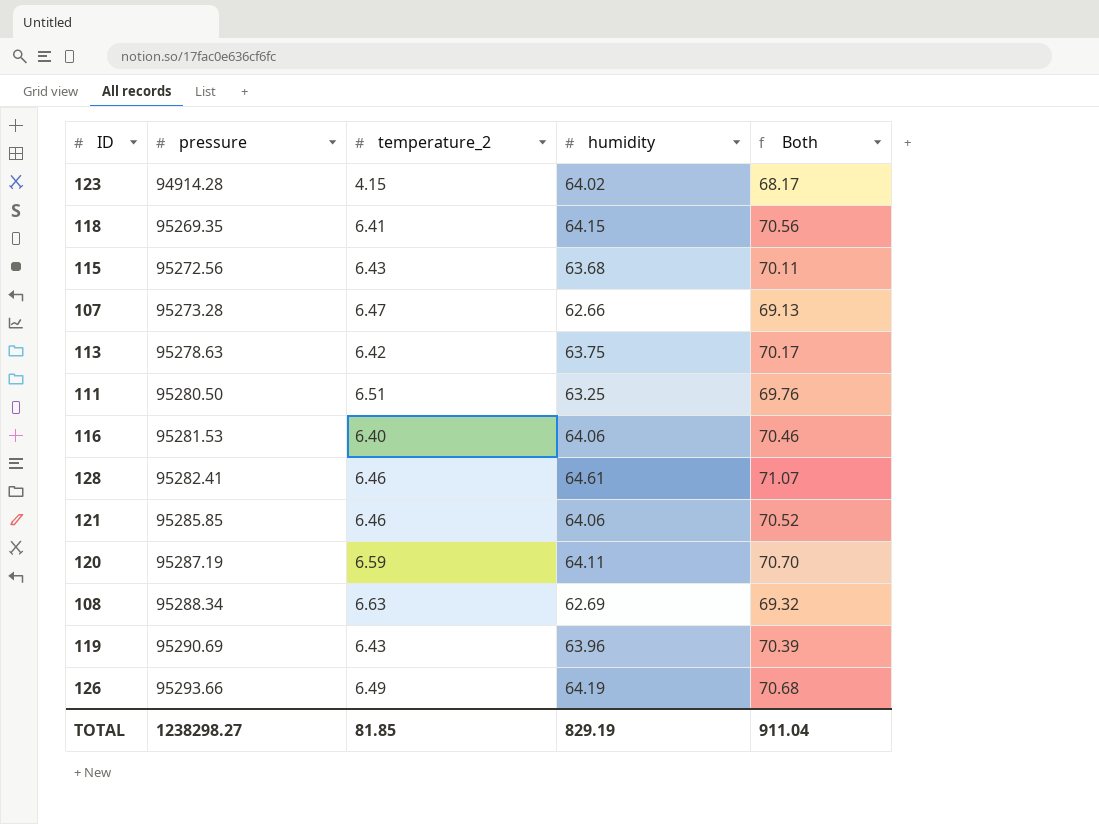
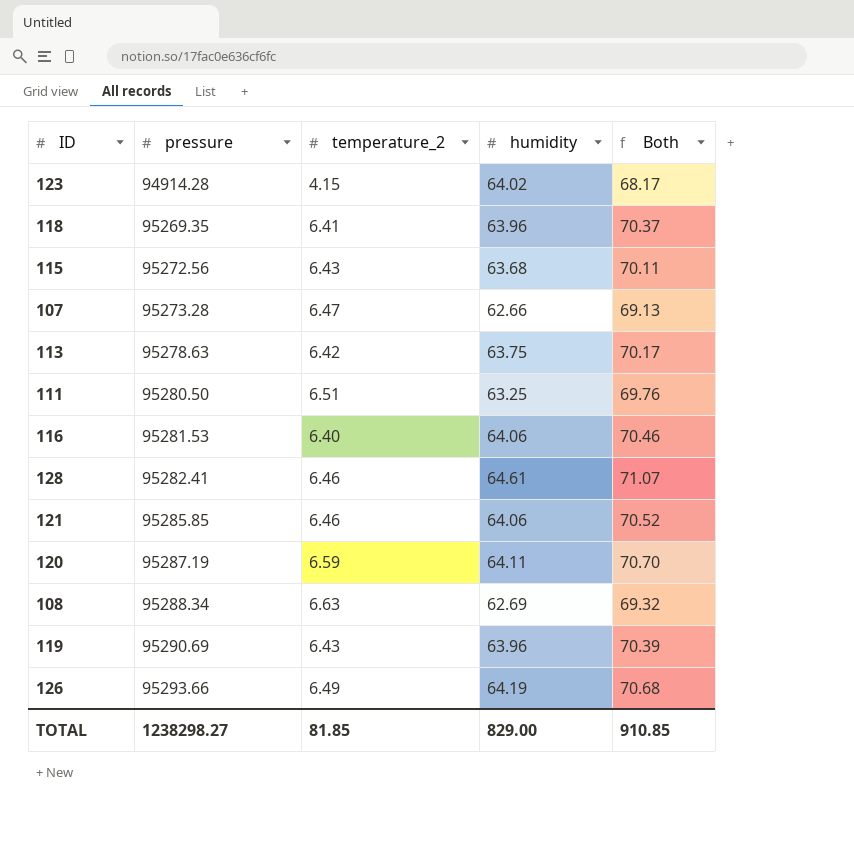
118 | humidity: 64.15 -> 63.96
118 | Both: 70.56 -> 70.37
TOTAL | humidity: 829.19 -> 829.00
TOTAL | Both: 911.04 -> 910.85

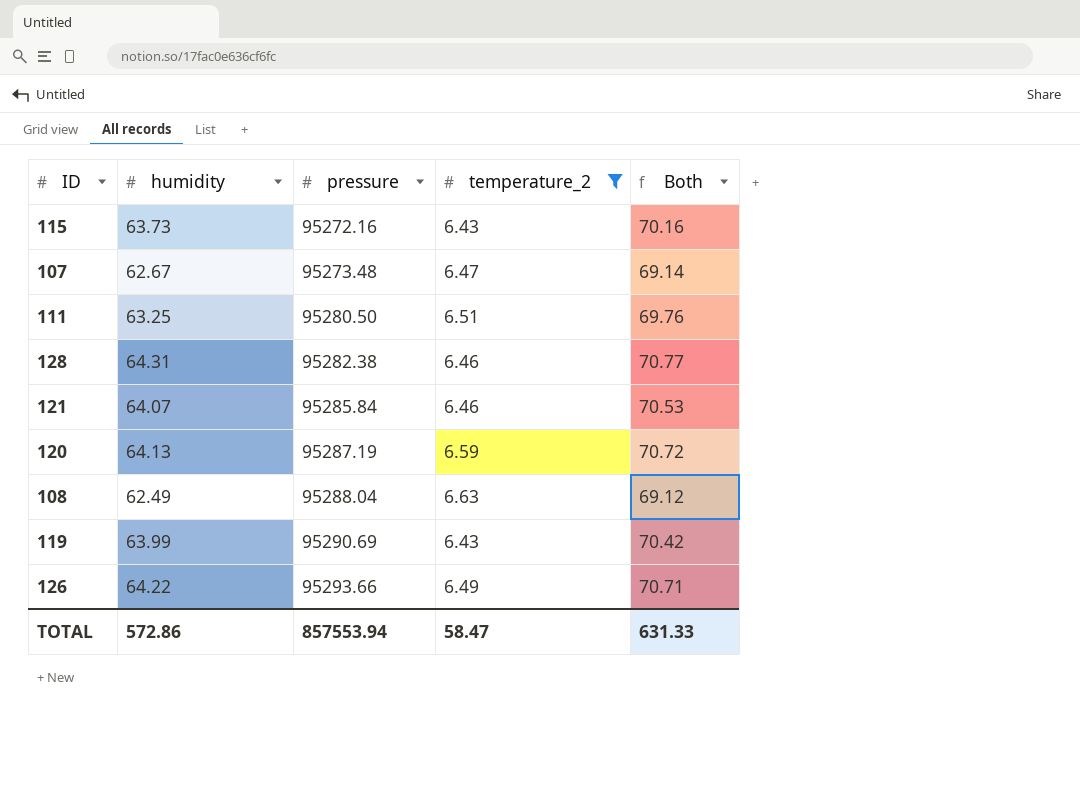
filter: none -> temperature_2 >= 6.43
column humidity | position: 4 -> 2
115 | humidity: 63.68 -> 63.73
115 | pressure: 95272.56 -> 95272.16
115 | Both: 70.11 -> 70.16
107 | humidity: 62.66 -> 62.67
107 | pressure: 95273.28 -> 95273.48
107 | Both: 69.13 -> 69.14
128 | humidity: 64.61 -> 64.31
128 | pressure: 95282.41 -> 95282.38
128 | Both: 71.07 -> 70.77
121 | humidity: 64.06 -> 64.07
121 | pressure: 95285.85 -> 95285.84
121 | Both: 70.52 -> 70.53
120 | humidity: 64.11 -> 64.13
120 | Both: 70.70 -> 70.72
108 | humidity: 62.69 -> 62.49
108 | pressure: 95288.34 -> 95288.04
108 | Both: 69.32 -> 69.12
119 | humidity: 63.96 -> 63.99
119 | Both: 70.39 -> 70.42
126 | humidity: 64.19 -> 64.22
126 | Both: 70.68 -> 70.71
TOTAL | humidity: 829.00 -> 572.86
TOTAL | pressure: 1238298.27 -> 857553.94
TOTAL | temperature_2: 81.85 -> 58.47
TOTAL | Both: 910.85 -> 631.33

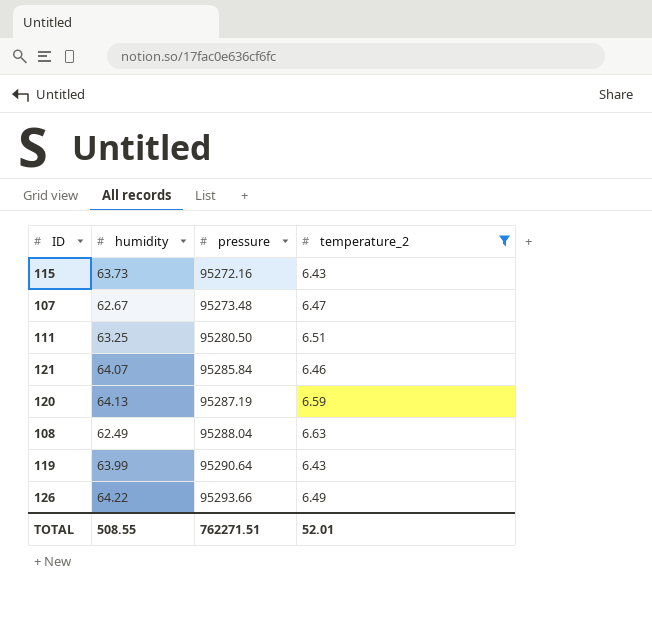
column Both | formula: [humidity] + [temperature_2] -> none
row 128: 64.31 | 95282.38 | 6.46 | 70.77 -> none
119 | pressure: 95290.69 -> 95290.64
TOTAL | humidity: 572.86 -> 508.55
TOTAL | pressure: 857553.94 -> 762271.51
TOTAL | temperature_2: 58.47 -> 52.01

